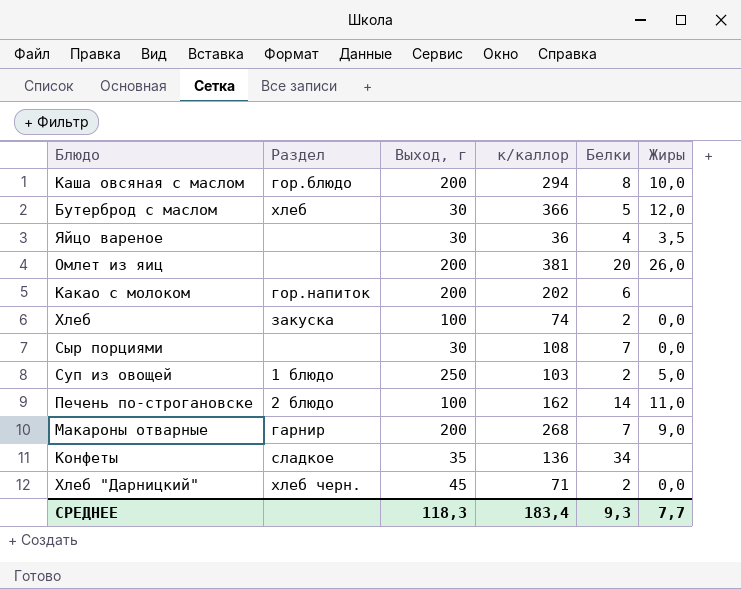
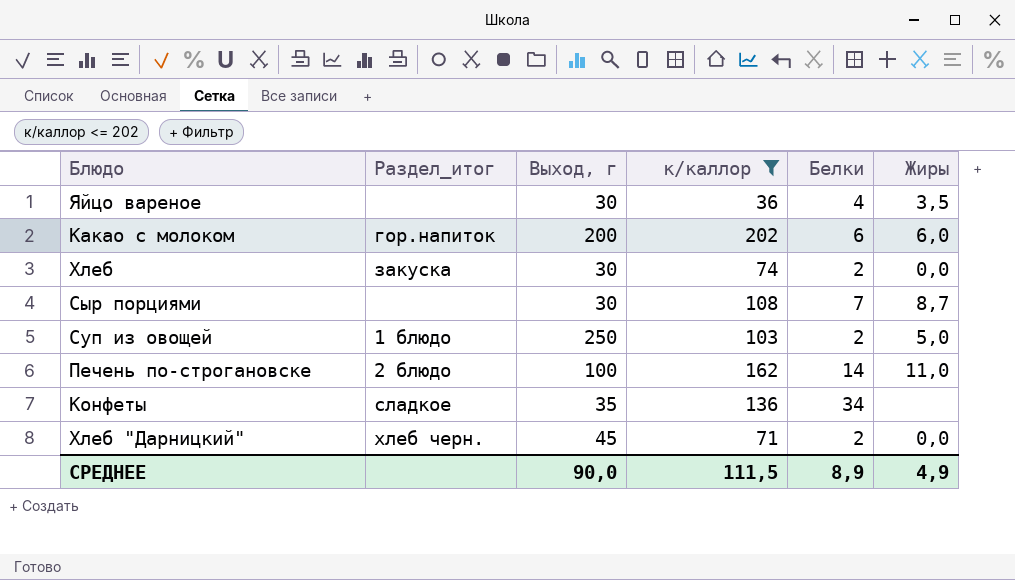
filter: none -> к/каллор <= 202
column name: Раздел -> Раздел_итог
Какао с молоком | Жиры: none -> 6,0
Хлеб | Выход, г: 100 -> 30
Сыр порциями | Жиры: 0,0 -> 8,7
СРЕДНЕЕ | Выход, г: 118,3 -> 90,0
СРЕДНЕЕ | к/каллор: 183,4 -> 111,5
СРЕДНЕЕ | Белки: 9,3 -> 8,9
СРЕДНЕЕ | Жиры: 7,7 -> 4,9

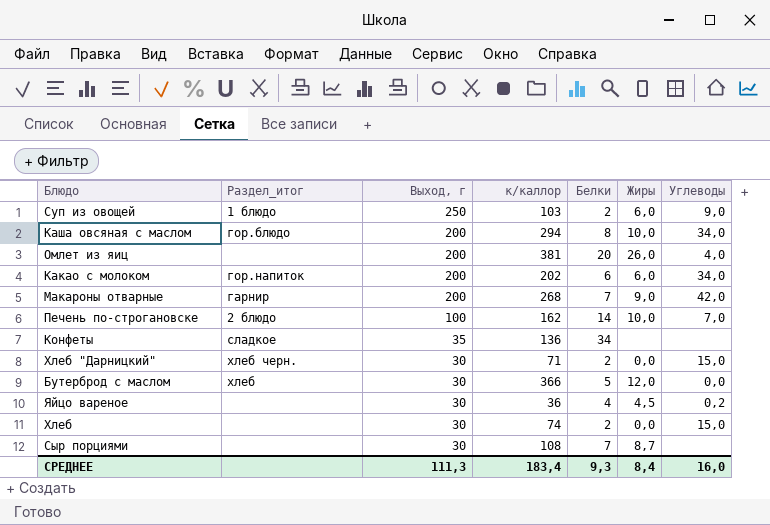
filter: к/каллор <= 202 -> none
row order: none -> Выход, г descending
column Углеводы | position: none -> 7
Суп из овощей | Жиры: 5,0 -> 6,0
Печень по-строгановске | Жиры: 11,0 -> 10,0
Хлеб "Дарницкий" | Выход, г: 45 -> 30
Яйцо вареное | Жиры: 3,5 -> 4,5
Хлеб | Раздел_итог: закуска -> none
СРЕДНЕЕ | Выход, г: 90,0 -> 111,3
СРЕДНЕЕ | к/каллор: 111,5 -> 183,4
СРЕДНЕЕ | Белки: 8,9 -> 9,3
СРЕДНЕЕ | Жиры: 4,9 -> 8,4

